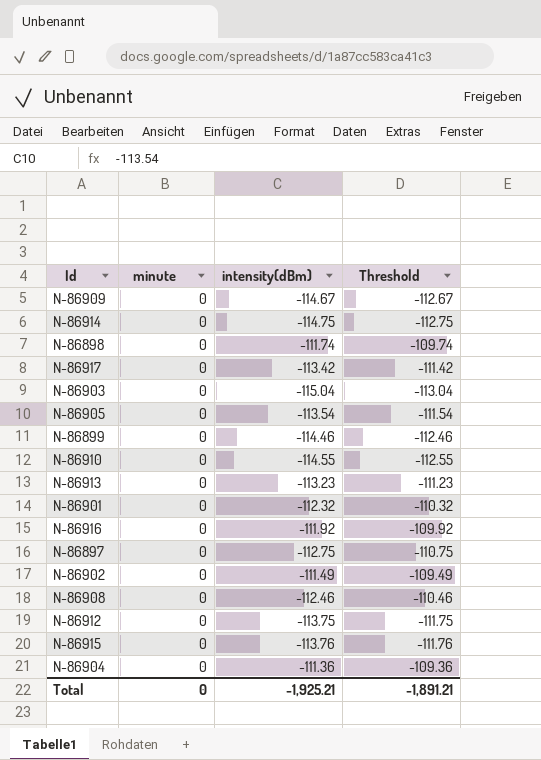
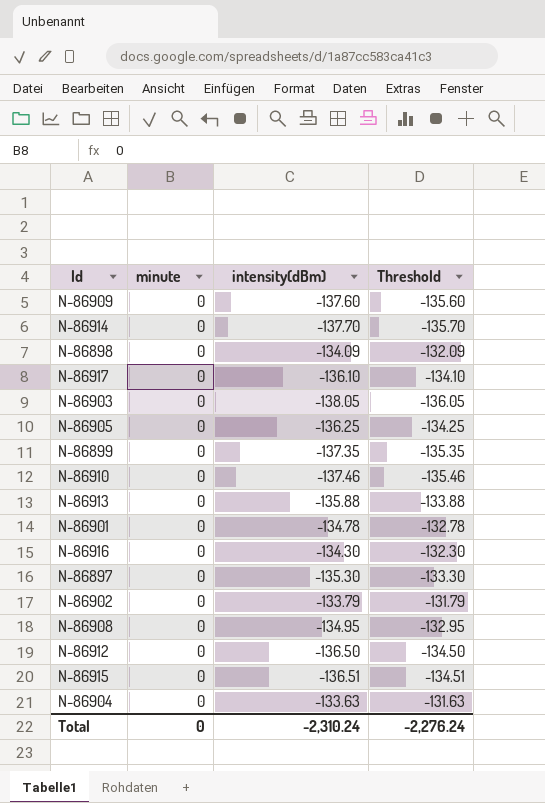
N-86909 | intensity(dBm): -114.67 -> -137.60
N-86909 | Threshold: -112.67 -> -135.60
N-86914 | intensity(dBm): -114.75 -> -137.70
N-86914 | Threshold: -112.75 -> -135.70
N-86898 | intensity(dBm): -111.74 -> -134.09
N-86898 | Threshold: -109.74 -> -132.09
N-86917 | intensity(dBm): -113.42 -> -136.10
N-86917 | Threshold: -111.42 -> -134.10
N-86903 | intensity(dBm): -115.04 -> -138.05
N-86903 | Threshold: -113.04 -> -136.05
N-86905 | intensity(dBm): -113.54 -> -136.25
N-86905 | Threshold: -111.54 -> -134.25
N-86899 | intensity(dBm): -114.46 -> -137.35
N-86899 | Threshold: -112.46 -> -135.35
N-86910 | intensity(dBm): -114.55 -> -137.46
N-86910 | Threshold: -112.55 -> -135.46
N-86913 | intensity(dBm): -113.23 -> -135.88
N-86913 | Threshold: -111.23 -> -133.88
N-86901 | intensity(dBm): -112.32 -> -134.78
N-86901 | Threshold: -110.32 -> -132.78
N-86916 | intensity(dBm): -111.92 -> -134.30
N-86916 | Threshold: -109.92 -> -132.30
N-86897 | intensity(dBm): -112.75 -> -135.30
N-86897 | Threshold: -110.75 -> -133.30
N-86902 | intensity(dBm): -111.49 -> -133.79
N-86902 | Threshold: -109.49 -> -131.79
N-86908 | intensity(dBm): -112.46 -> -134.95
N-86908 | Threshold: -110.46 -> -132.95
N-86912 | intensity(dBm): -113.75 -> -136.50
N-86912 | Threshold: -111.75 -> -134.50
N-86915 | intensity(dBm): -113.76 -> -136.51
N-86915 | Threshold: -111.76 -> -134.51
N-86904 | intensity(dBm): -111.36 -> -133.63
N-86904 | Threshold: -109.36 -> -131.63
Total | intensity(dBm): -1,925.21 -> -2,310.24
Total | Threshold: -1,891.21 -> -2,276.24

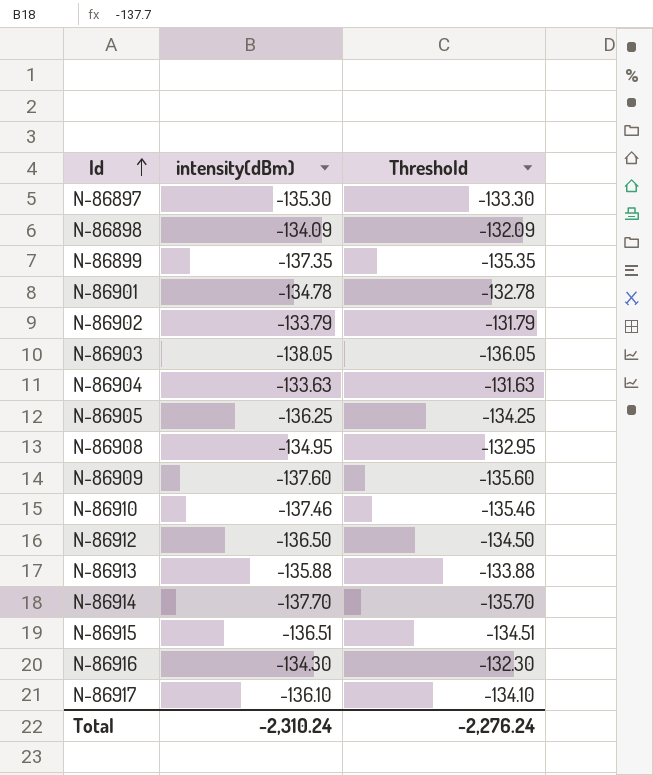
row order: none -> Id ascending
column minute | position: 2 -> none

